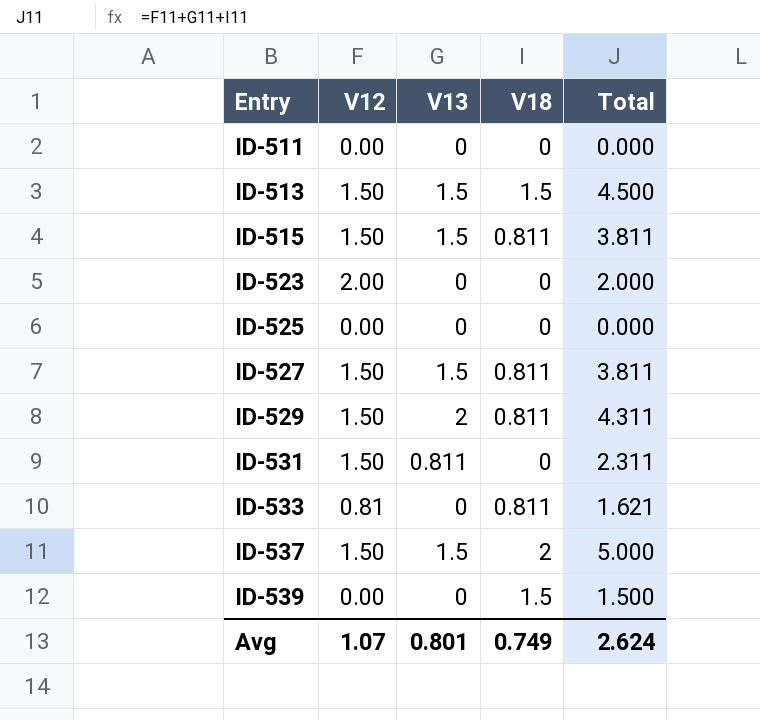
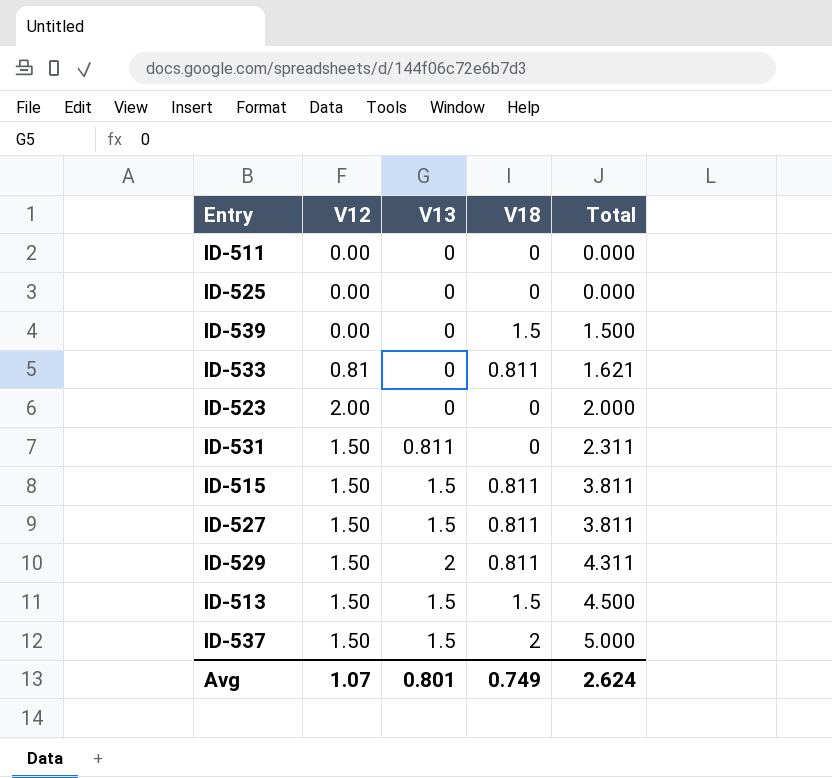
row order: Entry ascending -> Total ascending

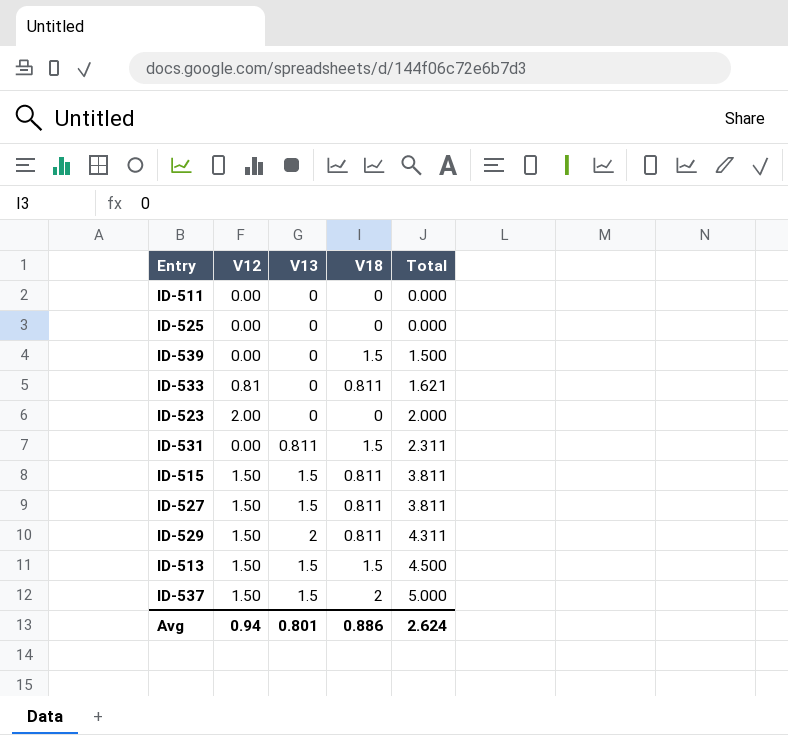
ID-531 | V12: 1.50 -> 0.00
ID-531 | V18: 0 -> 1.5
Avg | V12: 1.07 -> 0.94
Avg | V18: 0.749 -> 0.886

